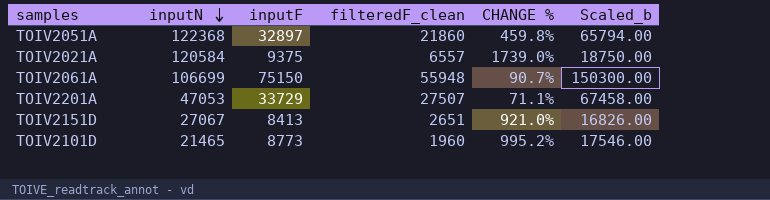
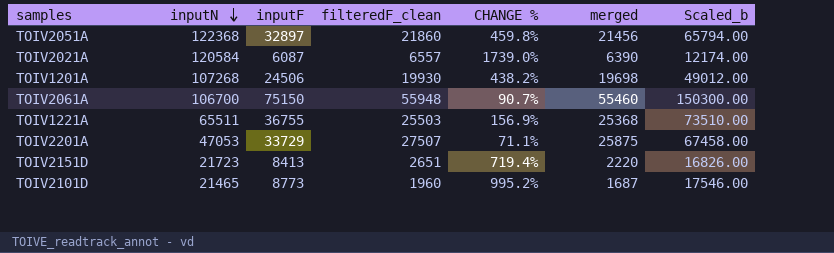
column merged | position: none -> 6
TOIV2021A | inputF: 9375 -> 6087
TOIV2021A | Scaled_b: 18750.00 -> 12174.00
row TOIV1201A: none -> 107268 | 24506 | 19930 | 438.2% | 19698 | 49012.00
TOIV2061A | inputN: 106699 -> 106700
row TOIV1221A: none -> 65511 | 36755 | 25503 | 156.9% | 25368 | 73510.00
TOIV2151D | inputN: 27067 -> 21723
TOIV2151D | CHANGE %: 921.0% -> 719.4%

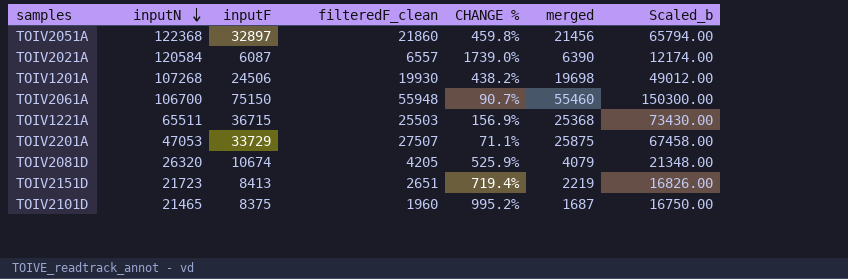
TOIV1221A | inputF: 36755 -> 36715
TOIV1221A | Scaled_b: 73510.00 -> 73430.00
row TOIV2081D: none -> 26320 | 10674 | 4205 | 525.9% | 4079 | 21348.00
TOIV2151D | merged: 2220 -> 2219
TOIV2101D | inputF: 8773 -> 8375
TOIV2101D | Scaled_b: 17546.00 -> 16750.00

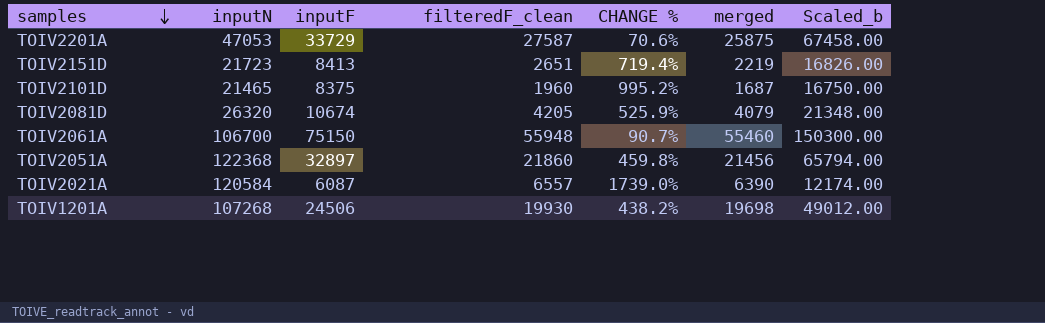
row order: inputN descending -> samples descending
row TOIV1221A: 65511 | 36715 | 25503 | 156.9% | 25368 | 73430.00 -> none
TOIV2201A | filteredF_clean: 27507 -> 27587
TOIV2201A | CHANGE %: 71.1% -> 70.6%

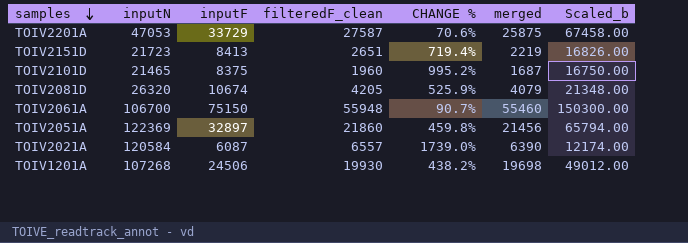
TOIV2051A | inputN: 122368 -> 122369

